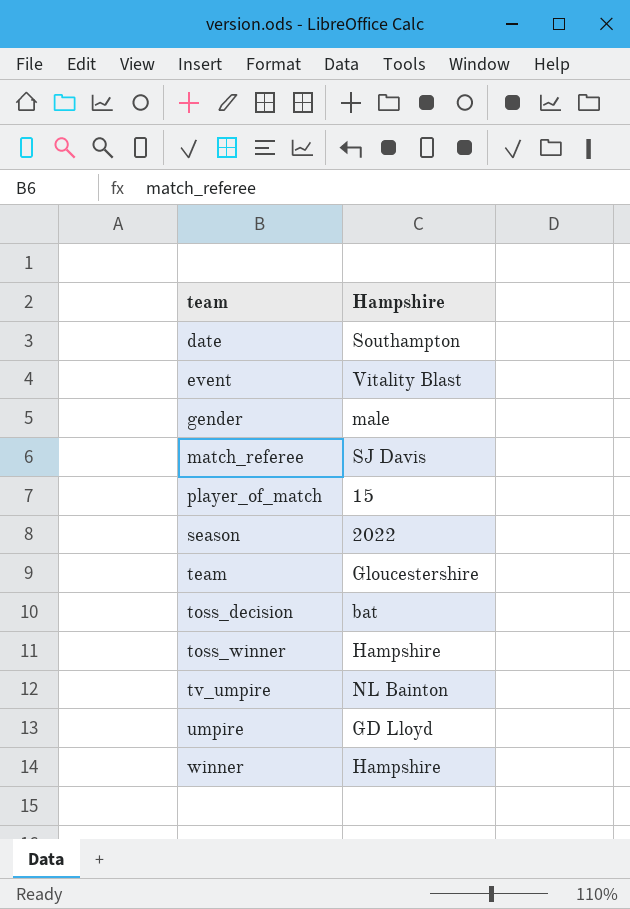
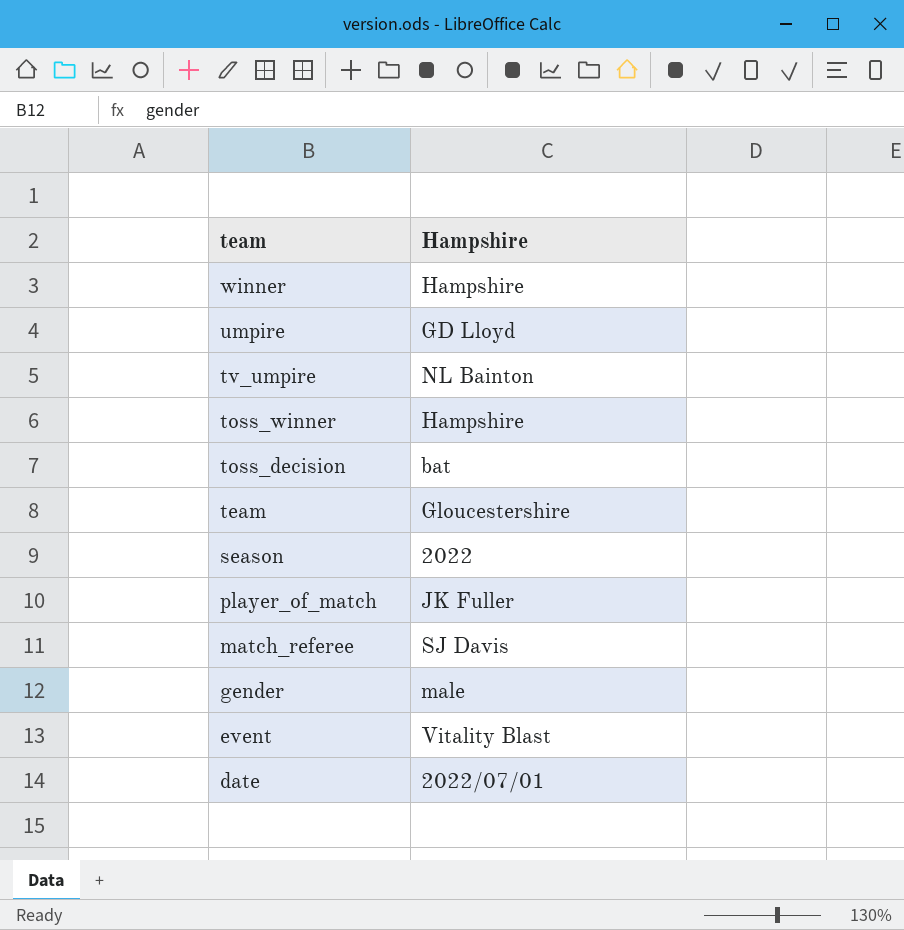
row order: team ascending -> team descending
player_of_match | Hampshire: 15 -> JK Fuller
date | Hampshire: Southampton -> 2022/07/01

